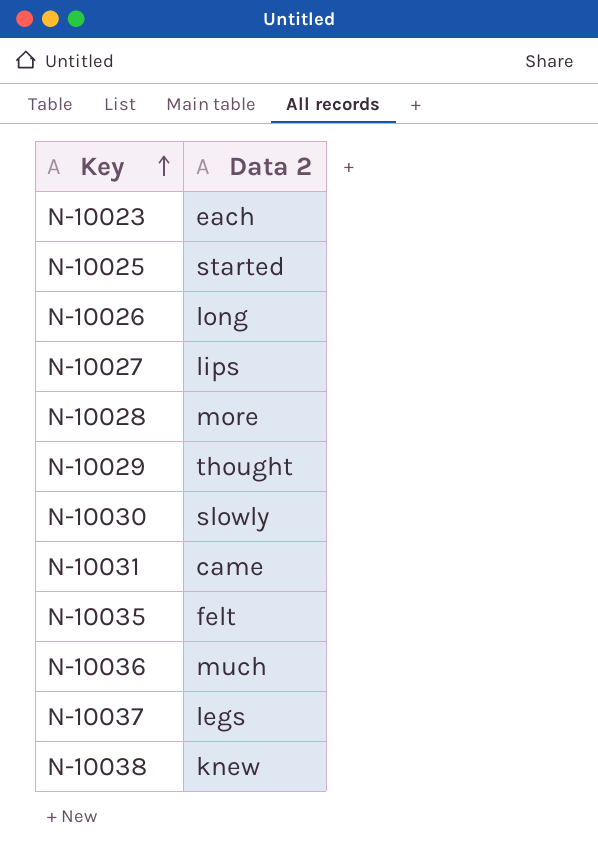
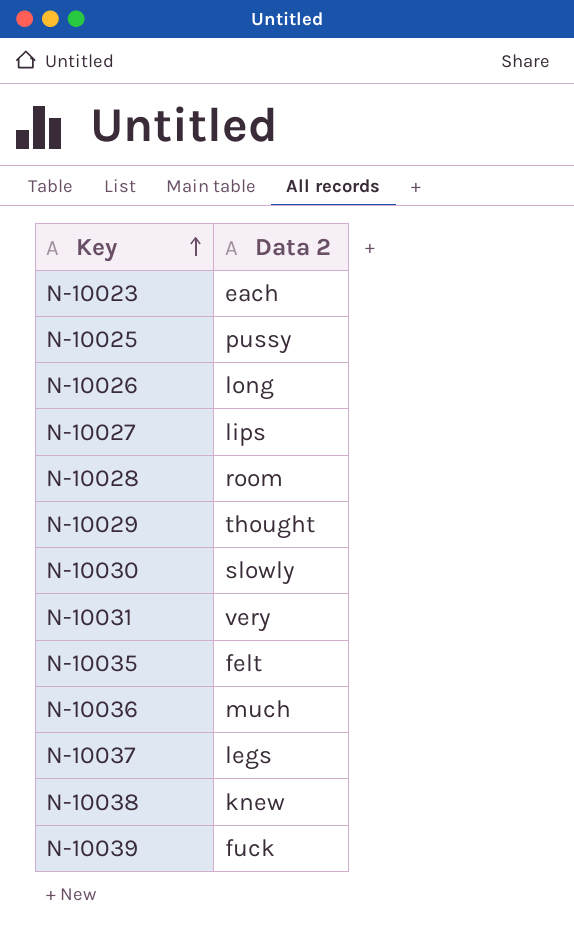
N-10025 | Data 2: started -> pussy
N-10028 | Data 2: more -> room
N-10031 | Data 2: came -> very
row N-10039: none -> fuck

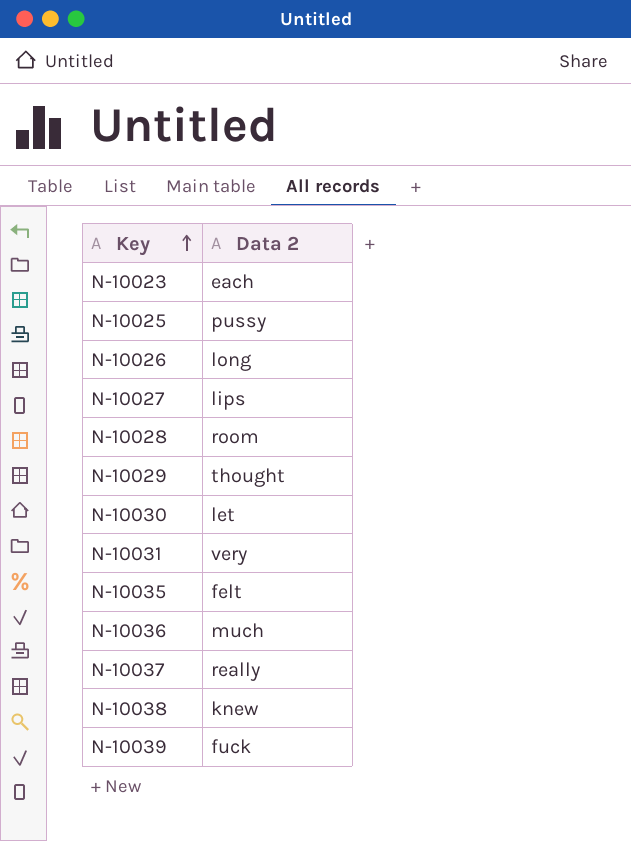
N-10030 | Data 2: slowly -> let
N-10037 | Data 2: legs -> really

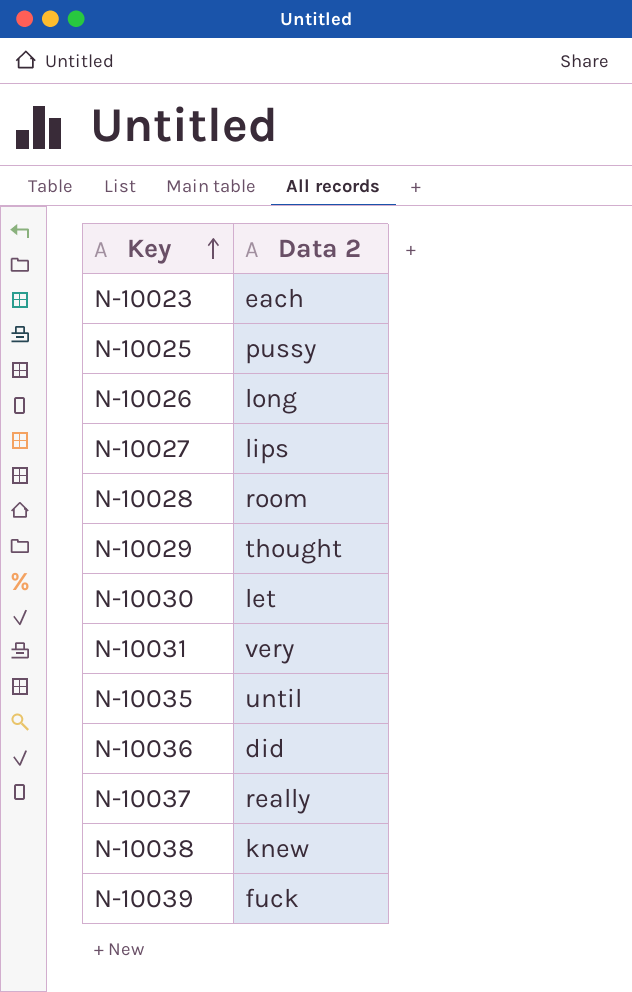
N-10035 | Data 2: felt -> until
N-10036 | Data 2: much -> did

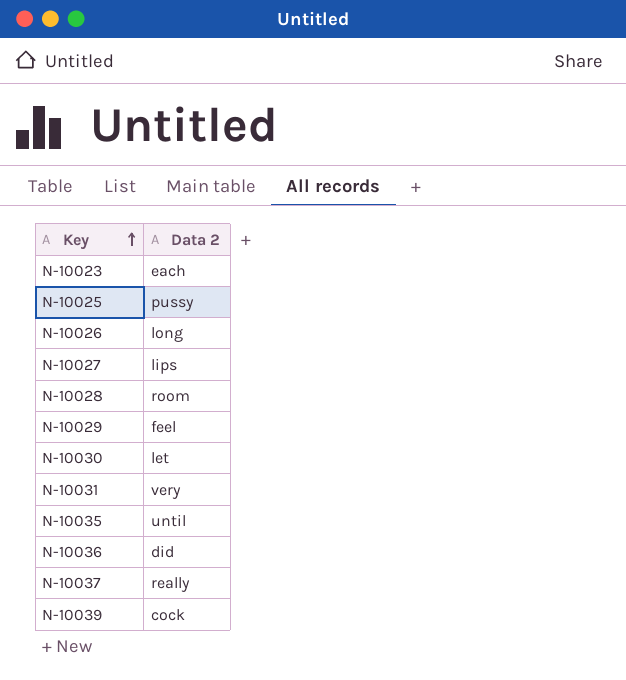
row N-10038: knew -> none
N-10029 | Data 2: thought -> feel
N-10039 | Data 2: fuck -> cock

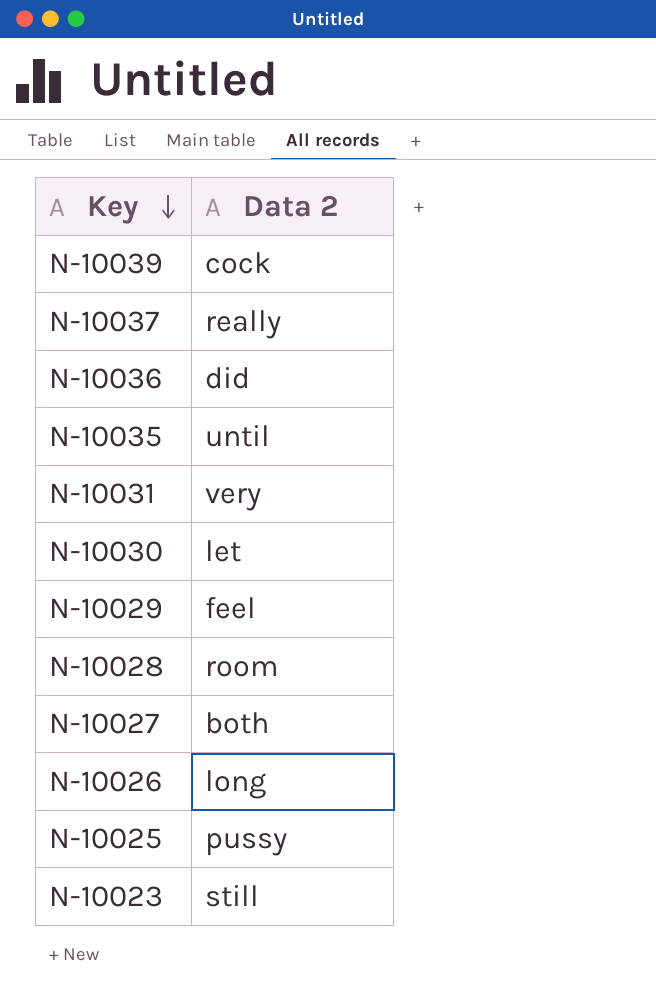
row order: Key ascending -> Key descending
N-10027 | Data 2: lips -> both
N-10023 | Data 2: each -> still

